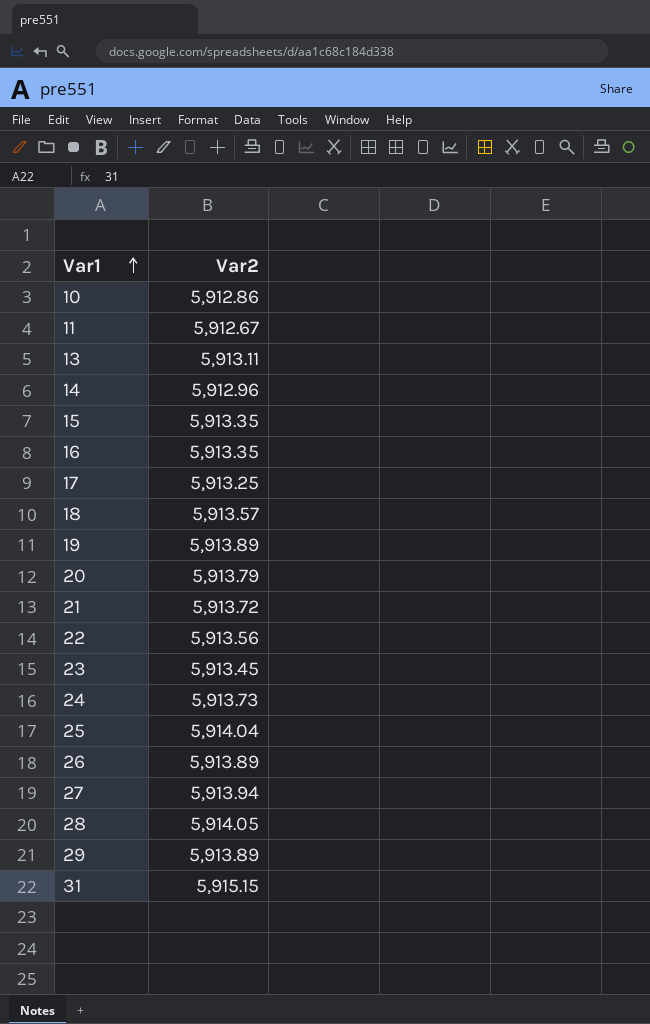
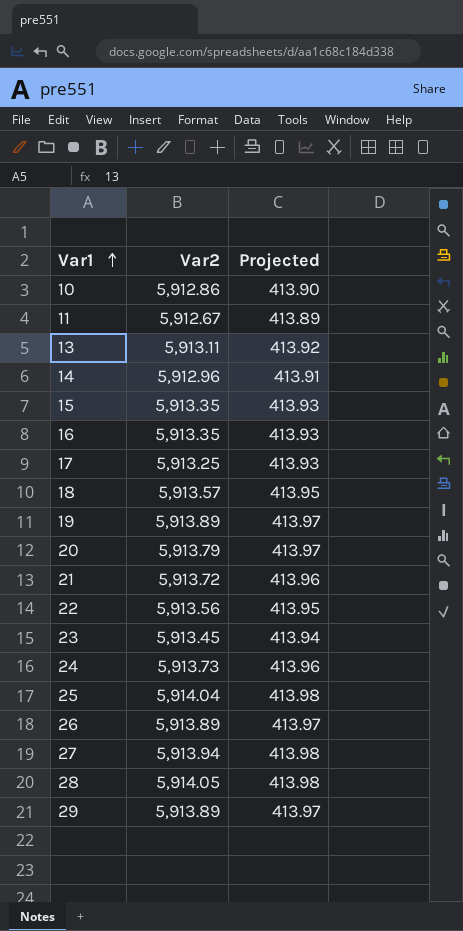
column Projected | formula: none -> [Var2] * 0.07
row 31: 5,915.15 -> none

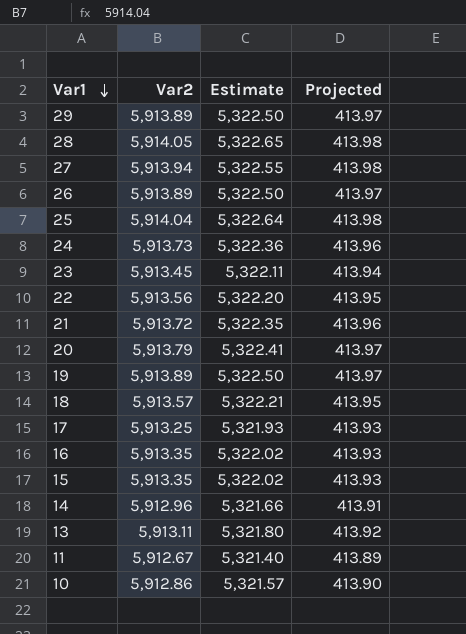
row order: Var1 ascending -> Var1 descending
column Estimate | formula: none -> [Var2] * 0.9

